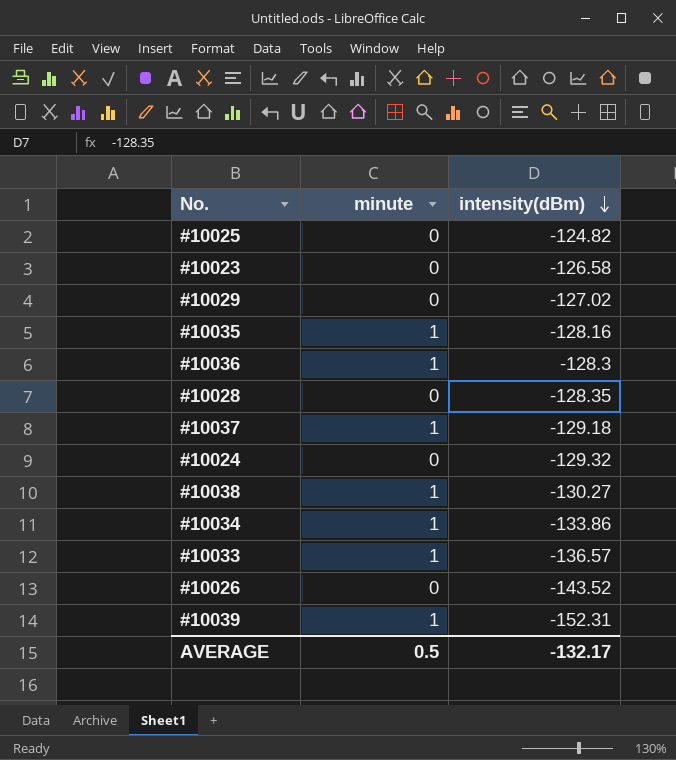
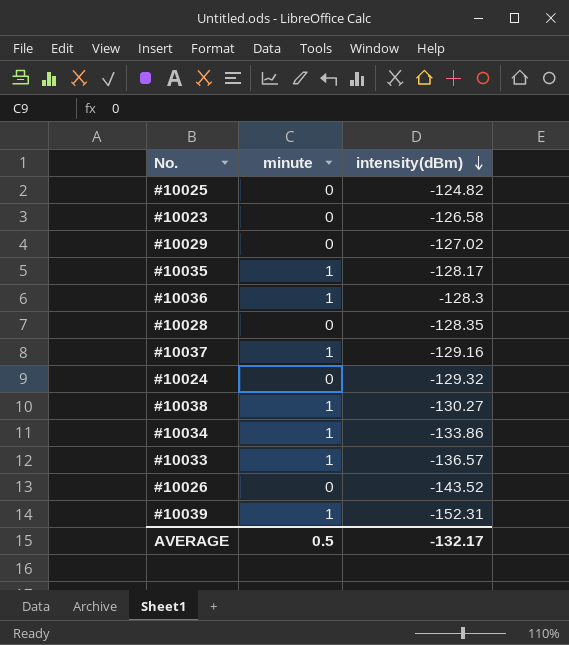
#10035 | intensity(dBm): -128.16 -> -128.17
#10037 | intensity(dBm): -129.18 -> -129.16

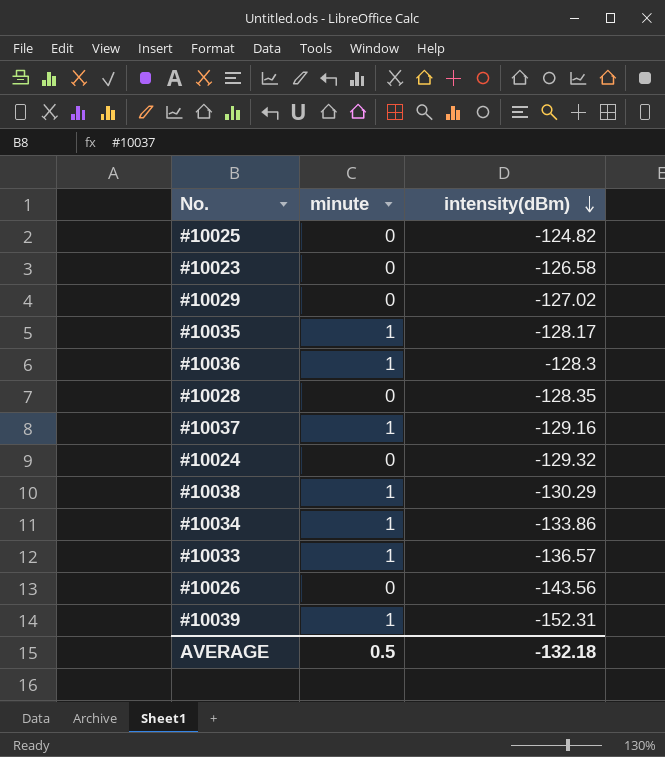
#10038 | intensity(dBm): -130.27 -> -130.29
#10026 | intensity(dBm): -143.52 -> -143.56
AVERAGE | intensity(dBm): -132.17 -> -132.18

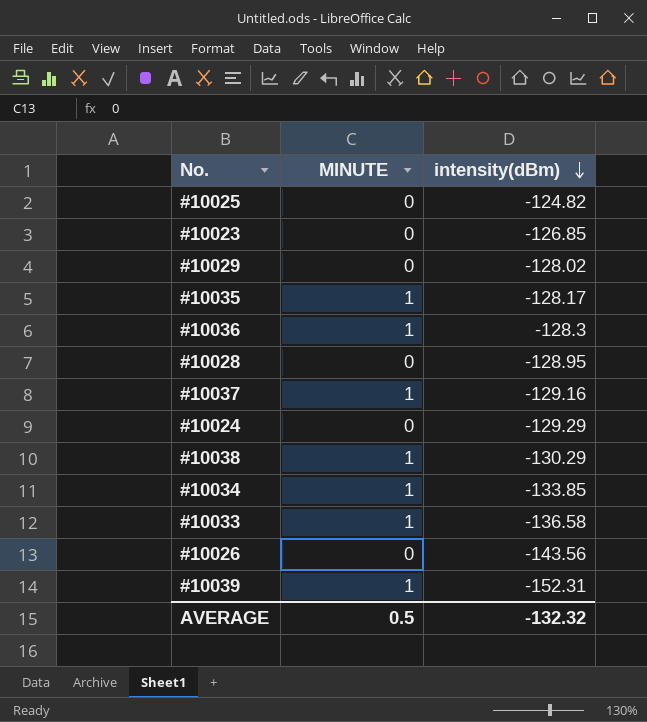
column name: minute -> MINUTE
#10023 | intensity(dBm): -126.58 -> -126.85
#10029 | intensity(dBm): -127.02 -> -128.02
#10028 | intensity(dBm): -128.35 -> -128.95
#10024 | intensity(dBm): -129.32 -> -129.29
#10034 | intensity(dBm): -133.86 -> -133.85
#10033 | intensity(dBm): -136.57 -> -136.58
AVERAGE | intensity(dBm): -132.18 -> -132.32

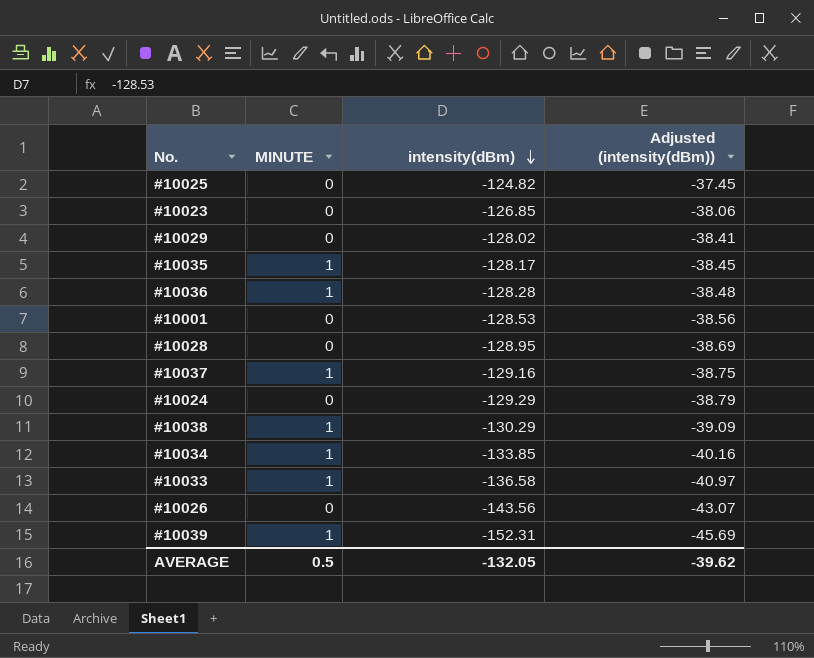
column Adjusted (intensity(dBm)) | formula: none -> [intensity(dBm)] * 0.3
#10036 | intensity(dBm): -128.3 -> -128.28
row #10001: none -> 0 | -128.53 | -38.56
AVERAGE | intensity(dBm): -132.32 -> -132.05

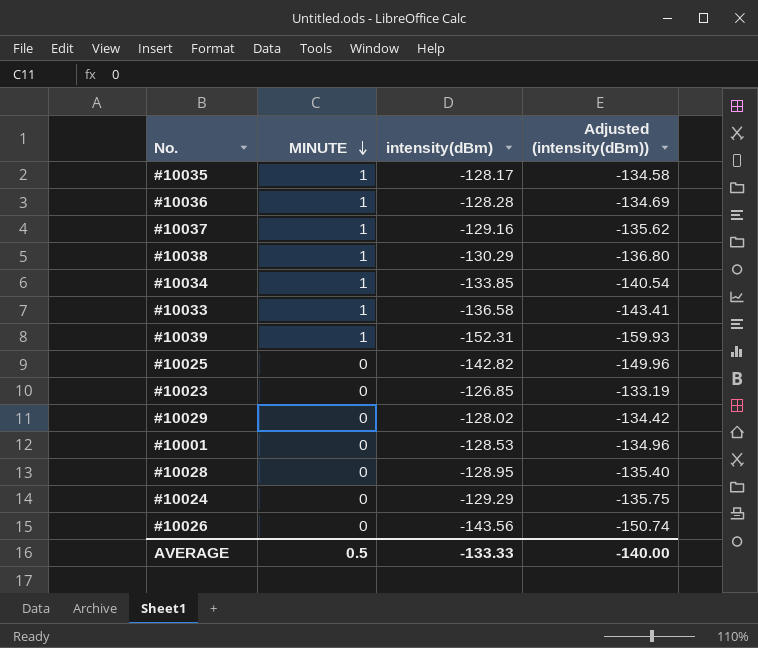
row order: intensity(dBm) descending -> MINUTE descending
column Adjusted (intensity(dBm)) | formula: [intensity(dBm)] * 0.3 -> [intensity(dBm)] * 1.05
#10025 | intensity(dBm): -124.82 -> -142.82
AVERAGE | intensity(dBm): -132.05 -> -133.33
AVERAGE | Adjusted (intensity(dBm)): -39.62 -> -140.00

